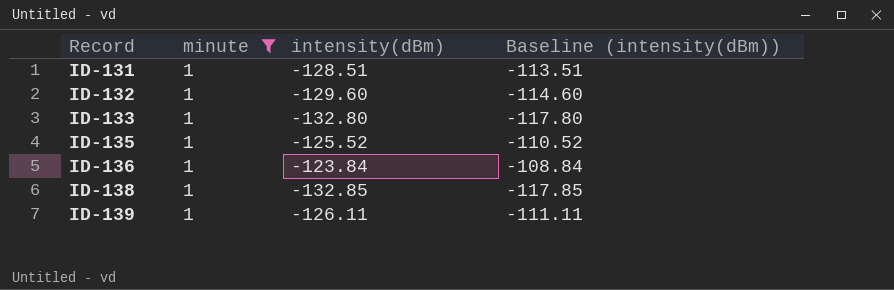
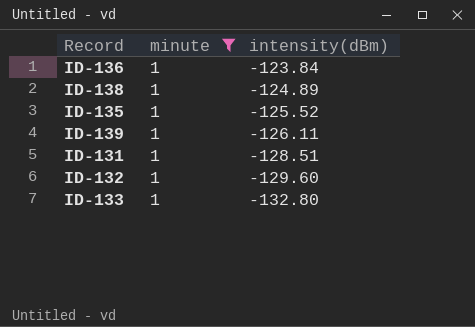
row order: Record ascending -> intensity(dBm) descending
column Baseline (intensity(dBm)) | formula: [intensity(dBm)] + 15 -> none
ID-138 | intensity(dBm): -132.85 -> -124.89

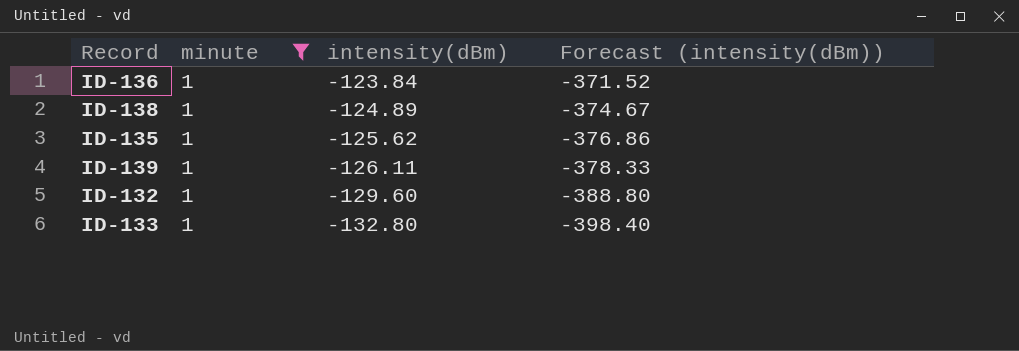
column Forecast (intensity(dBm)) | formula: none -> [intensity(dBm)] * 3
row ID-131: 1 | -128.51 -> none
ID-135 | intensity(dBm): -125.52 -> -125.62

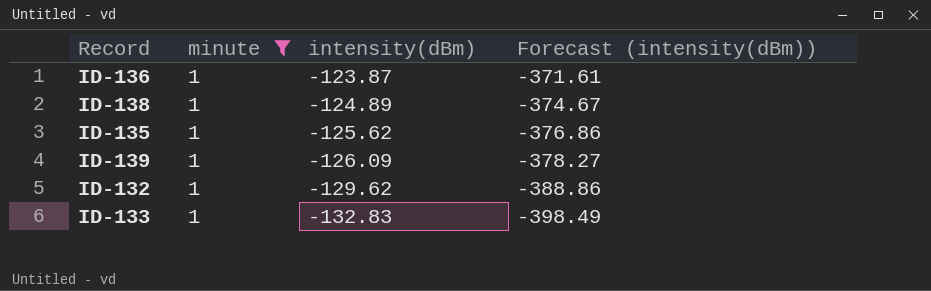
ID-136 | intensity(dBm): -123.84 -> -123.87
ID-136 | Forecast (intensity(dBm)): -371.52 -> -371.61
ID-139 | intensity(dBm): -126.11 -> -126.09
ID-139 | Forecast (intensity(dBm)): -378.33 -> -378.27
ID-132 | intensity(dBm): -129.60 -> -129.62
ID-132 | Forecast (intensity(dBm)): -388.80 -> -388.86
ID-133 | intensity(dBm): -132.80 -> -132.83
ID-133 | Forecast (intensity(dBm)): -398.40 -> -398.49

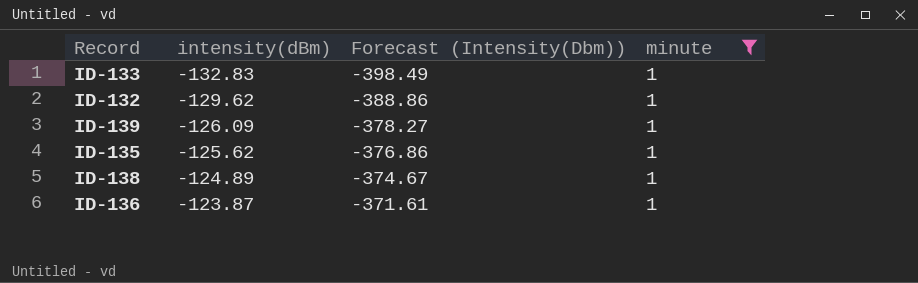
row order: intensity(dBm) descending -> intensity(dBm) ascending
column name: Forecast (intensity(dBm)) -> Forecast (Intensity(Dbm))
column minute | position: 2 -> 4

